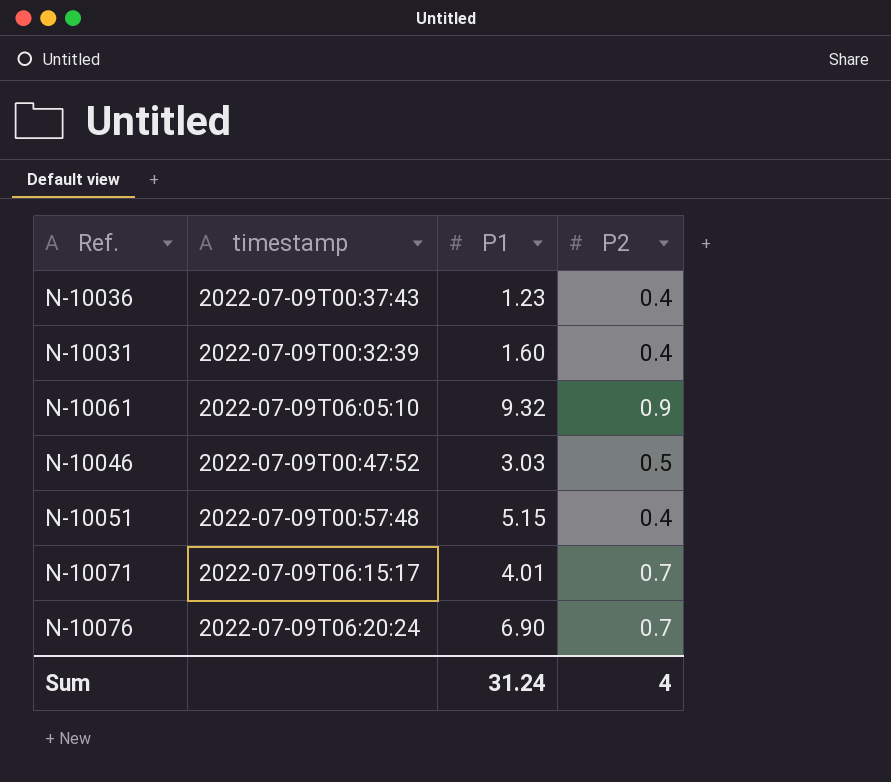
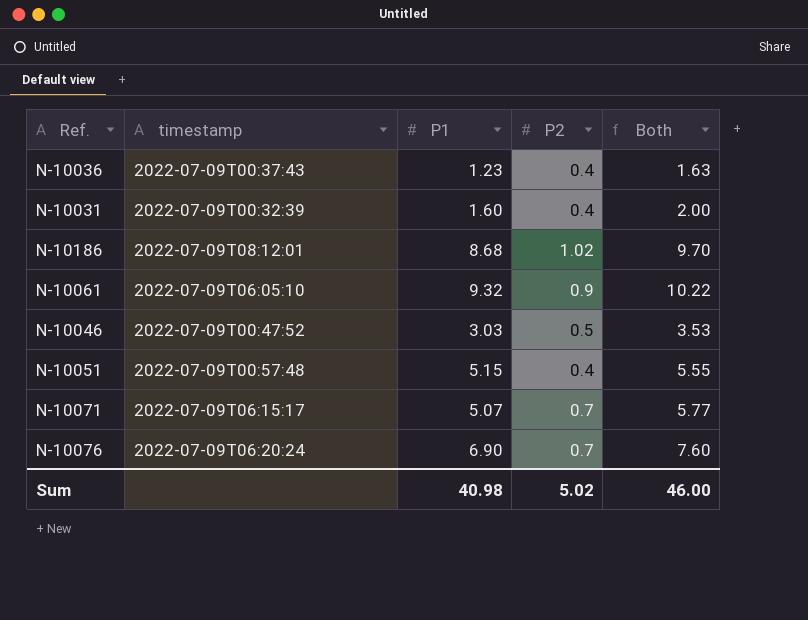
column Both | formula: none -> [P1] + [P2]
row N-10186: none -> 2022-07-09T08:12:01 | 8.68 | 1.02 | 9.70
N-10071 | P1: 4.01 -> 5.07
Sum | P1: 31.24 -> 40.98
Sum | P2: 4 -> 5.02

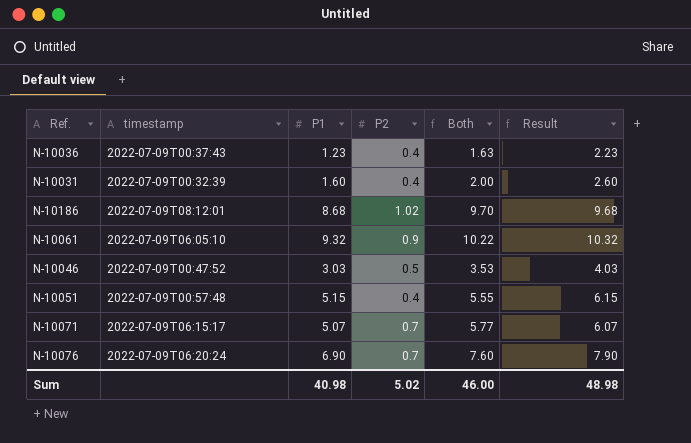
column Result | formula: none -> [P1] + 1

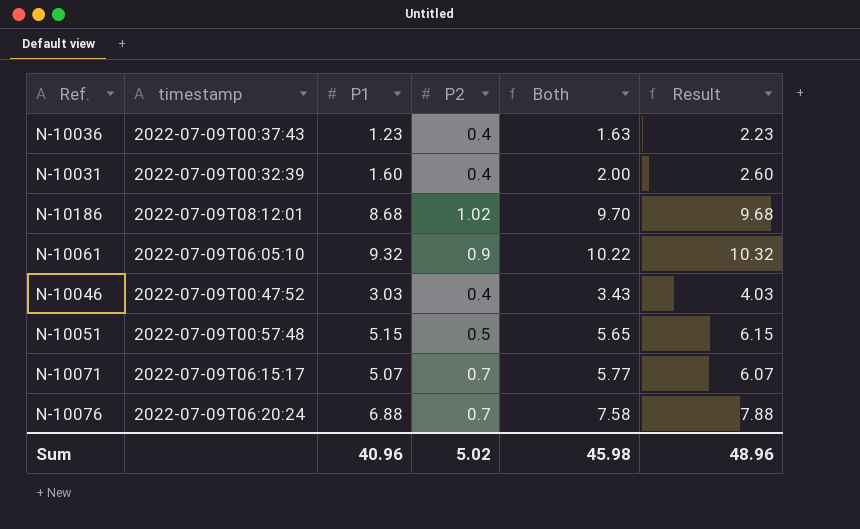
N-10046 | P2: 0.5 -> 0.4
N-10046 | Both: 3.53 -> 3.43
N-10051 | P2: 0.4 -> 0.5
N-10051 | Both: 5.55 -> 5.65
N-10076 | P1: 6.90 -> 6.88
N-10076 | Both: 7.60 -> 7.58
N-10076 | Result: 7.90 -> 7.88
Sum | P1: 40.98 -> 40.96
Sum | Both: 46.00 -> 45.98
Sum | Result: 48.98 -> 48.96

